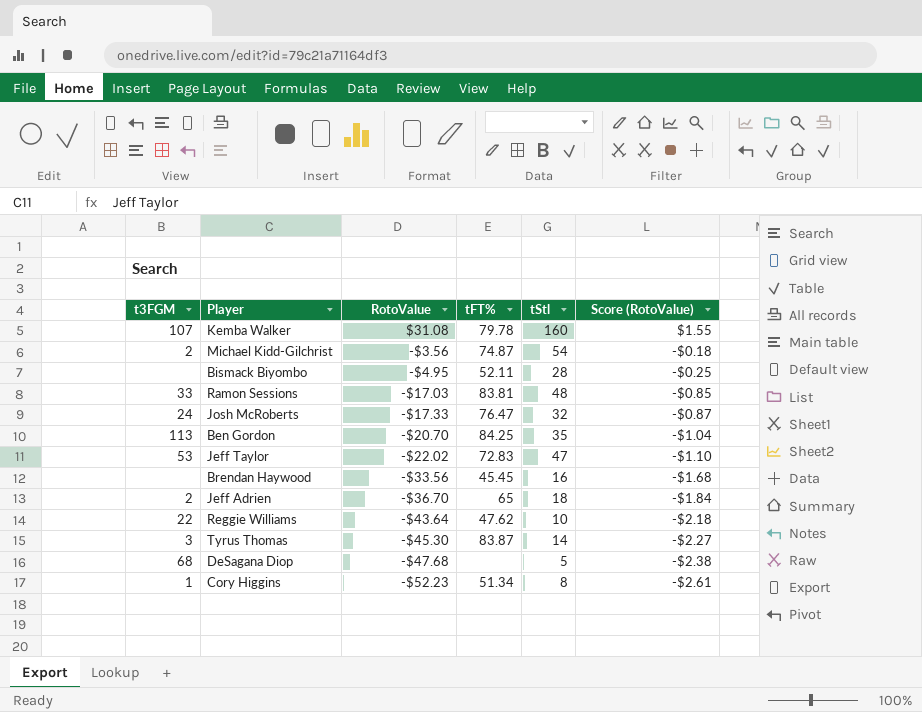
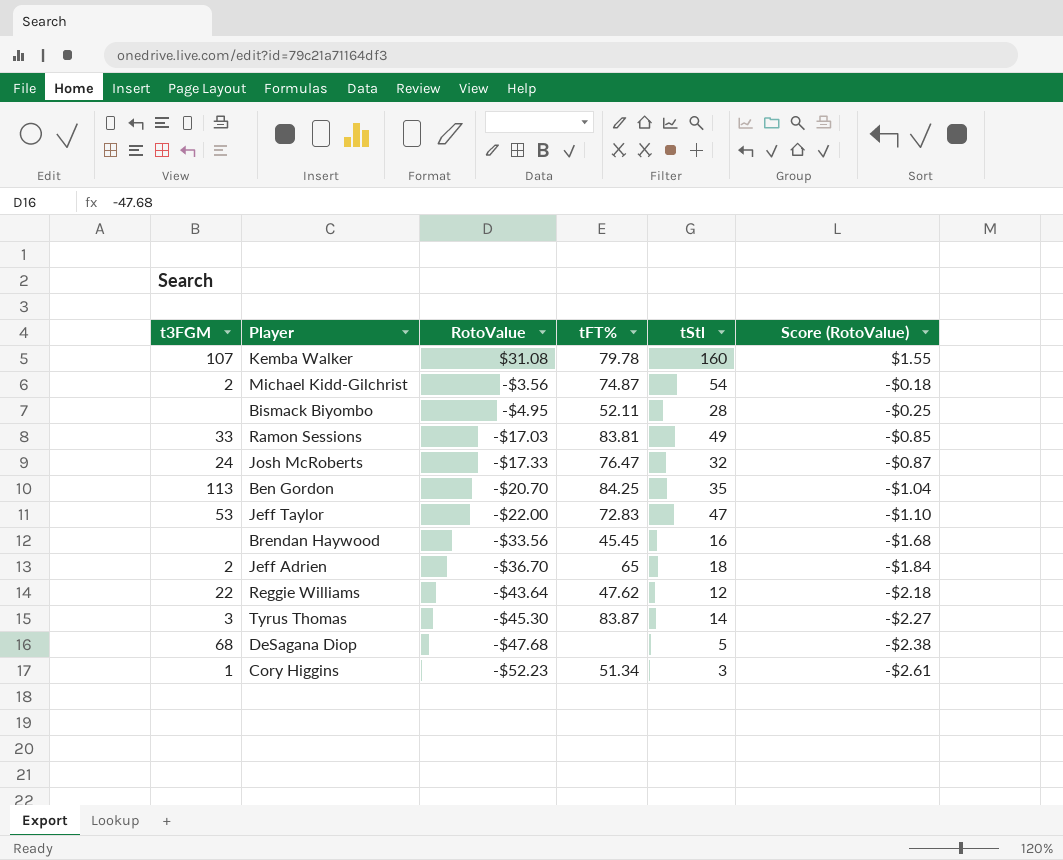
Ramon Sessions | tStl: 48 -> 49
Jeff Taylor | RotoValue: -$22.02 -> -$22.00
Reggie Williams | tStl: 10 -> 12
Cory Higgins | tStl: 8 -> 3

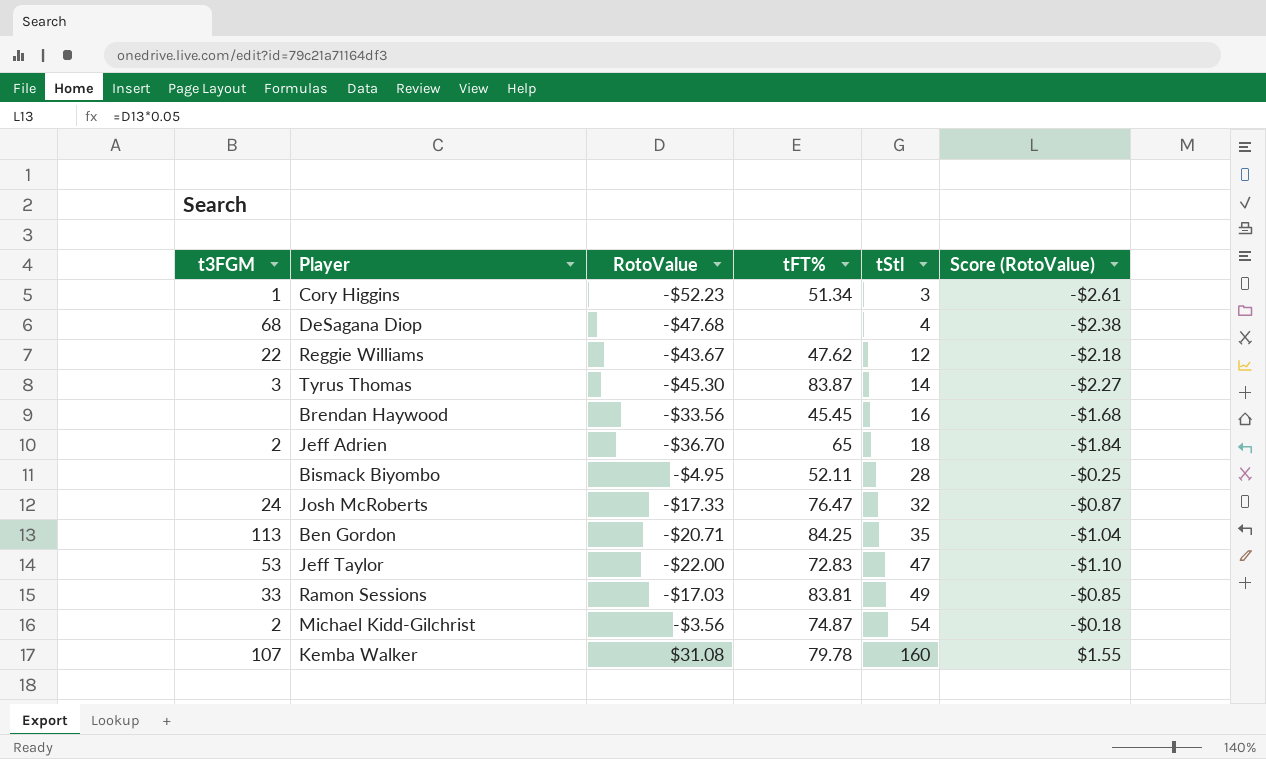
row order: RotoValue descending -> tStl ascending
DeSagana Diop | tStl: 5 -> 4
Reggie Williams | RotoValue: -$43.64 -> -$43.67
Ben Gordon | RotoValue: -$20.70 -> -$20.71

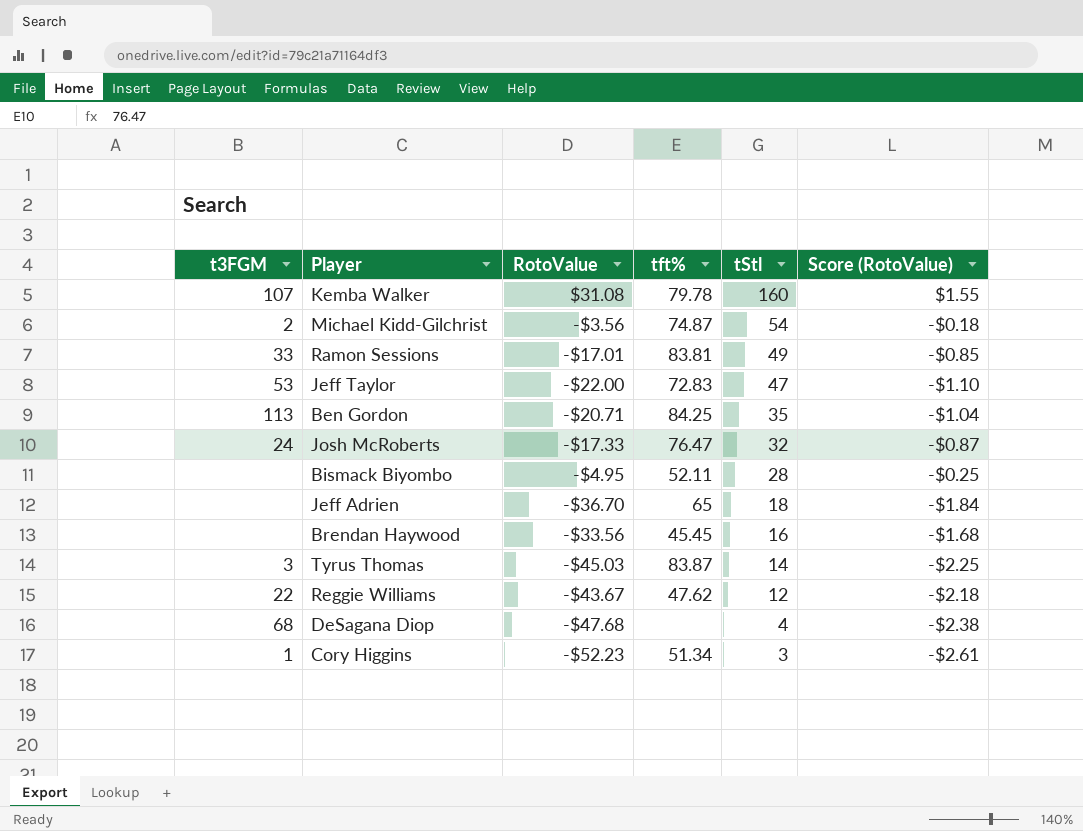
row order: tStl ascending -> tStl descending
column name: tFT% -> tft%
Ramon Sessions | RotoValue: -$17.03 -> -$17.01
Jeff Adrien | t3FGM: 2 -> none
Tyrus Thomas | RotoValue: -$45.30 -> -$45.03
Tyrus Thomas | Score (RotoValue): -$2.27 -> -$2.25

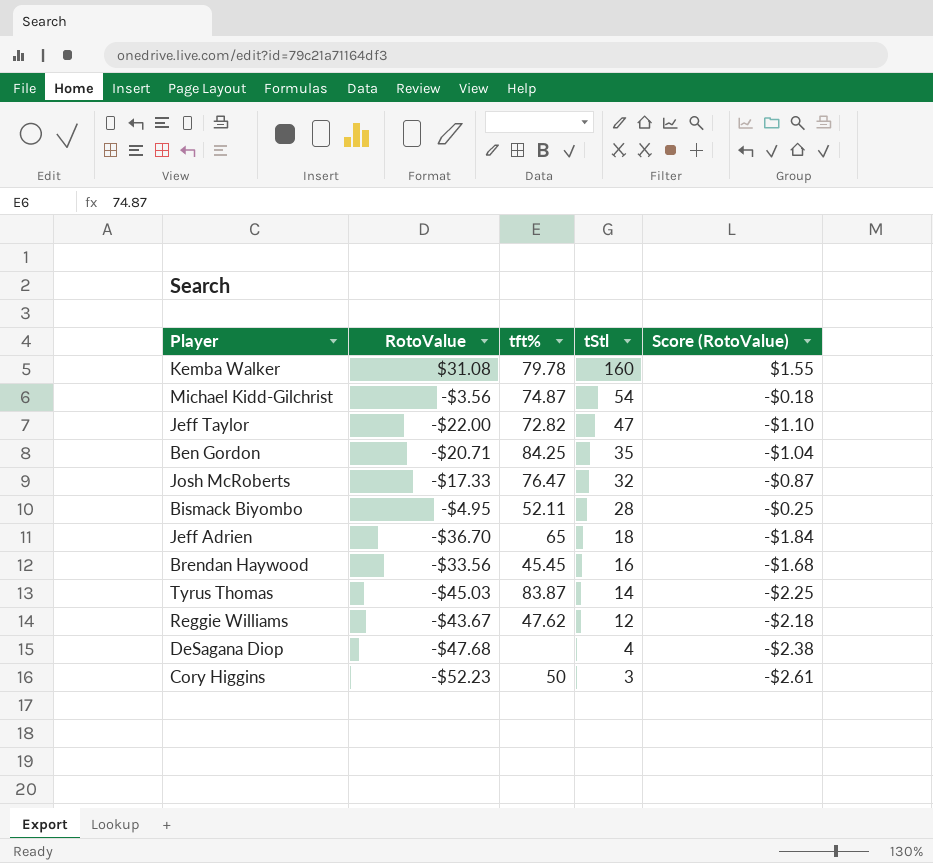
column t3FGM | position: 1 -> none
row Ramon Sessions: 33 | -$17.01 | 83.81 | 49 | -$0.85 -> none
Jeff Taylor | tft%: 72.83 -> 72.82
Cory Higgins | tft%: 51.34 -> 50

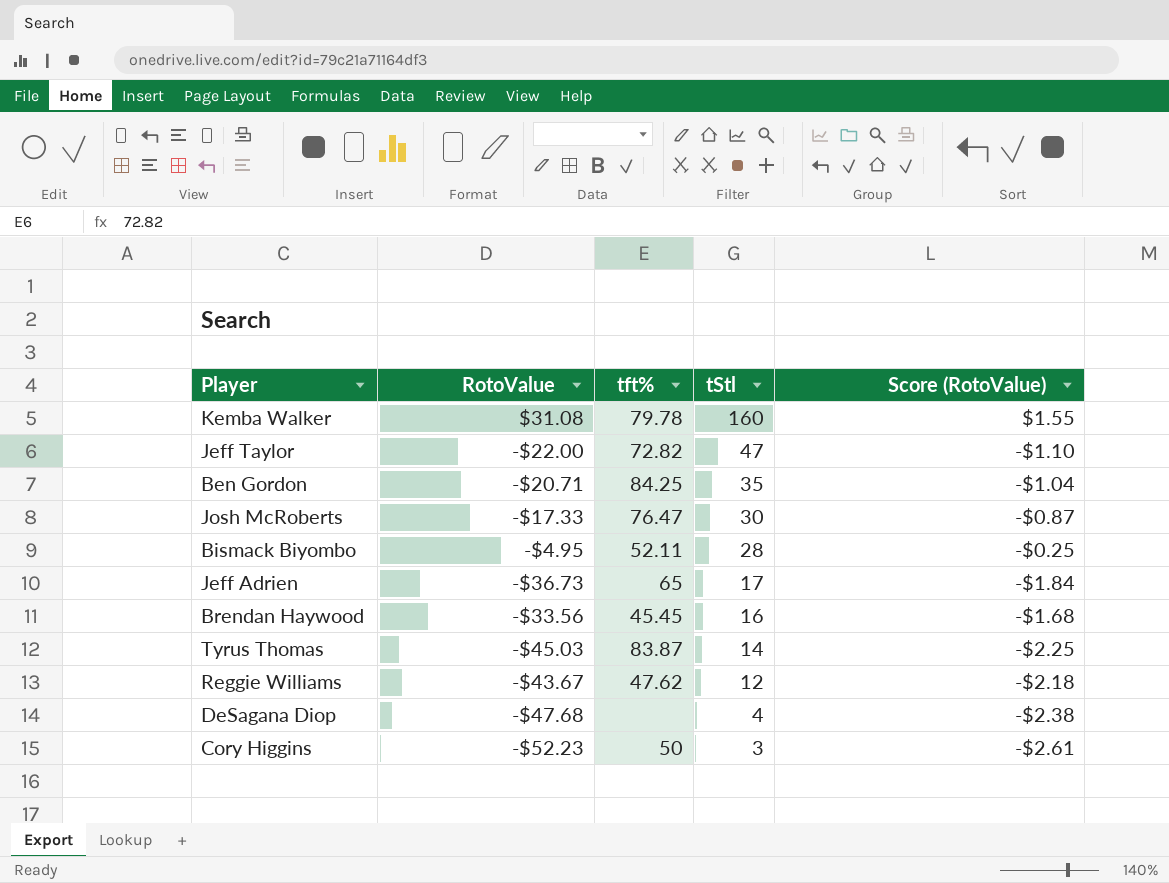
row Michael Kidd-Gilchrist: -$3.56 | 74.87 | 54 | -$0.18 -> none
Josh McRoberts | tStl: 32 -> 30
Jeff Adrien | RotoValue: -$36.70 -> -$36.73
Jeff Adrien | tStl: 18 -> 17

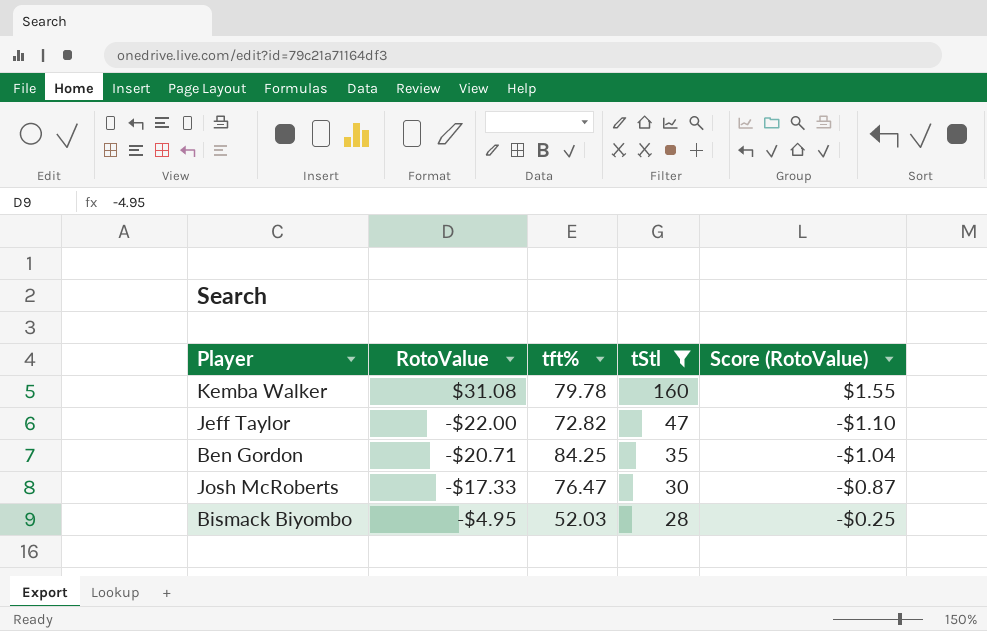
filter: none -> tStl >= 28
Bismack Biyombo | tft%: 52.11 -> 52.03

